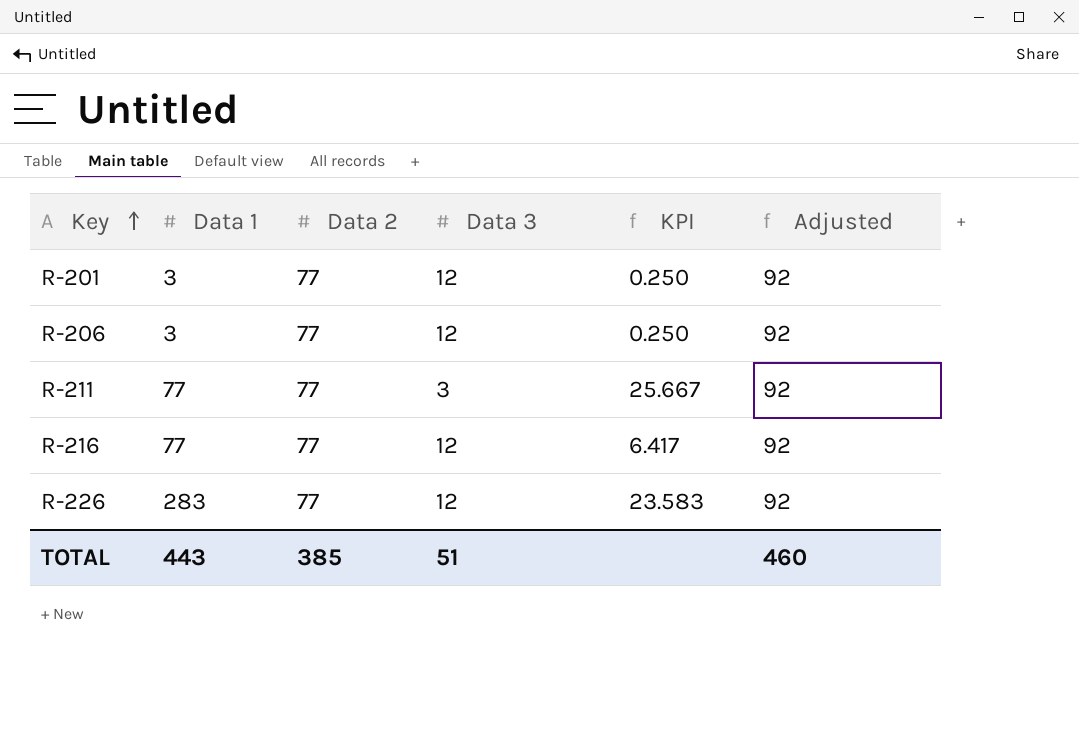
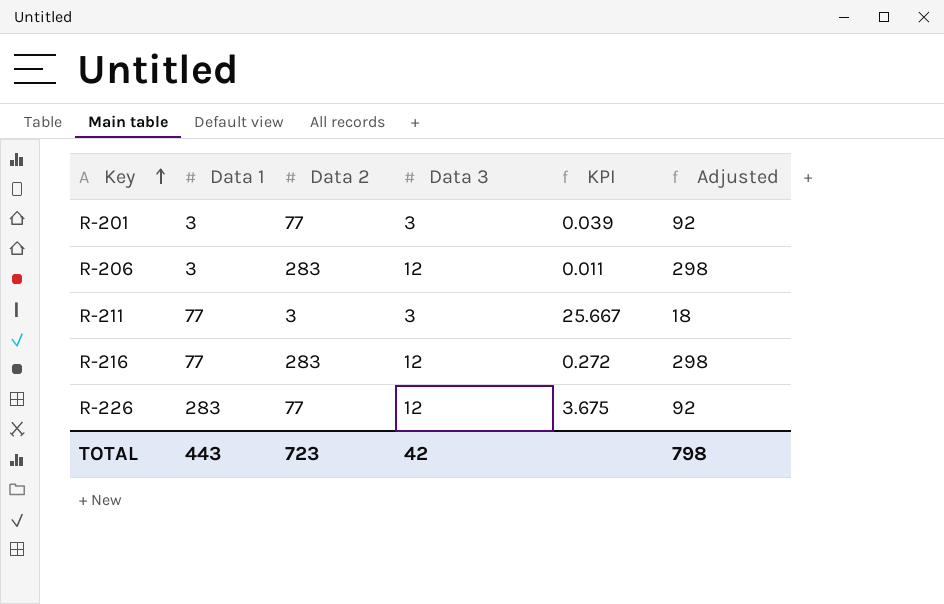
column KPI | formula: [Data 1] / [Data 3] -> [Data 1] / [Data 2]
R-201 | Data 3: 12 -> 3
R-206 | Data 2: 77 -> 283
R-206 | Adjusted: 92 -> 298
R-211 | Data 2: 77 -> 3
R-211 | Adjusted: 92 -> 18
R-216 | Data 2: 77 -> 283
R-216 | Adjusted: 92 -> 298
TOTAL | Data 2: 385 -> 723
TOTAL | Data 3: 51 -> 42
TOTAL | Adjusted: 460 -> 798

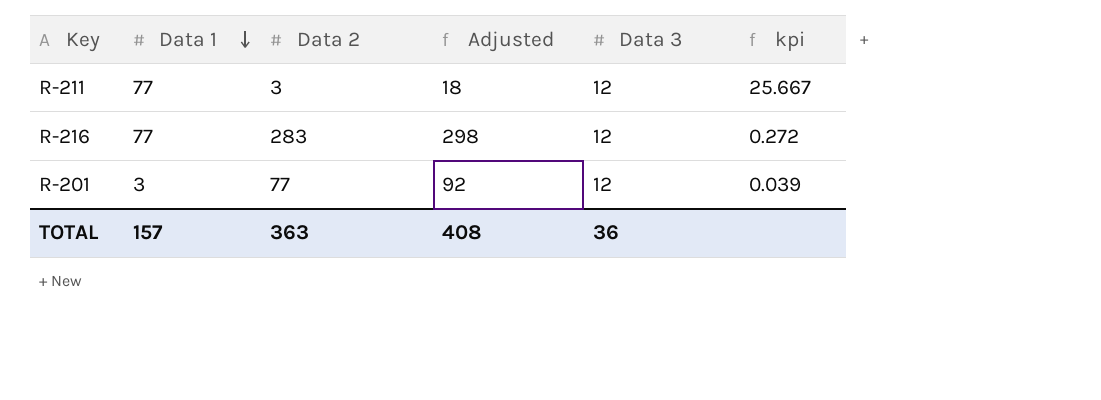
row order: Key ascending -> Data 1 descending
column Adjusted | position: 6 -> 4
column name: KPI -> kpi
row R-206: 3 | 283 | 12 | 0.011 | 298 -> none
row R-226: 283 | 77 | 12 | 3.675 | 92 -> none
R-211 | Data 3: 3 -> 12
R-201 | Data 3: 3 -> 12
TOTAL | Data 1: 443 -> 157
TOTAL | Data 2: 723 -> 363
TOTAL | Adjusted: 798 -> 408
TOTAL | Data 3: 42 -> 36

